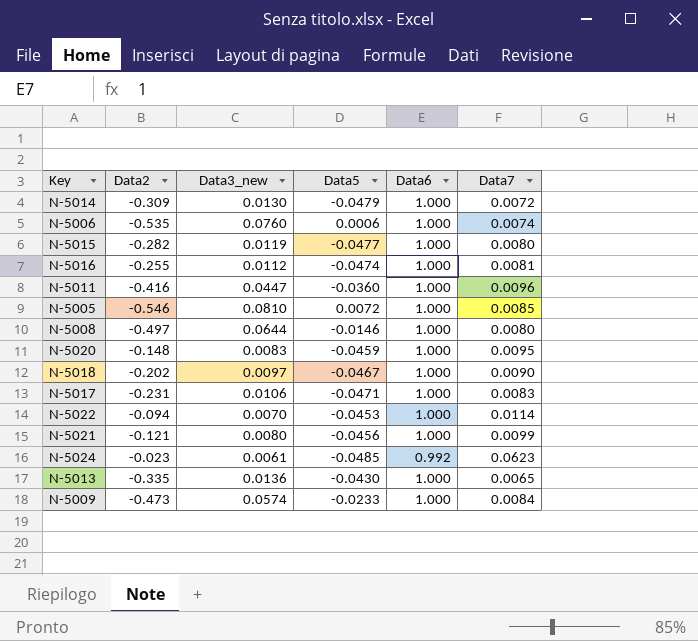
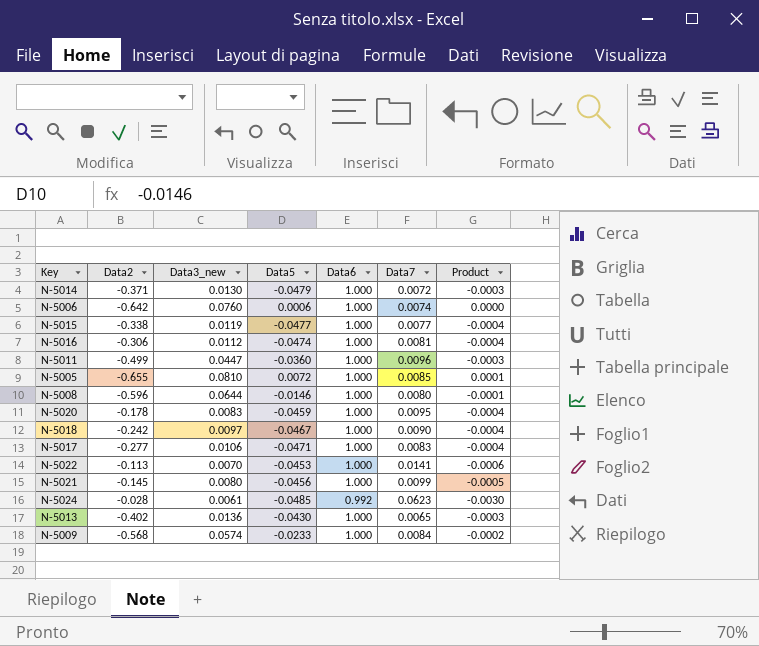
column Product | formula: none -> [Data5] * [Data7]
N-5014 | Data2: -0.309 -> -0.371
N-5006 | Data2: -0.535 -> -0.642
N-5015 | Data2: -0.282 -> -0.338
N-5015 | Data7: 0.0080 -> 0.0077
N-5016 | Data2: -0.255 -> -0.306
N-5011 | Data2: -0.416 -> -0.499
N-5005 | Data2: -0.546 -> -0.655
N-5008 | Data2: -0.497 -> -0.596
N-5020 | Data2: -0.148 -> -0.178
N-5018 | Data2: -0.202 -> -0.242
N-5017 | Data2: -0.231 -> -0.277
N-5022 | Data2: -0.094 -> -0.113
N-5022 | Data7: 0.0114 -> 0.0141
N-5021 | Data2: -0.121 -> -0.145
N-5024 | Data2: -0.023 -> -0.028
N-5013 | Data2: -0.335 -> -0.402
N-5009 | Data2: -0.473 -> -0.568

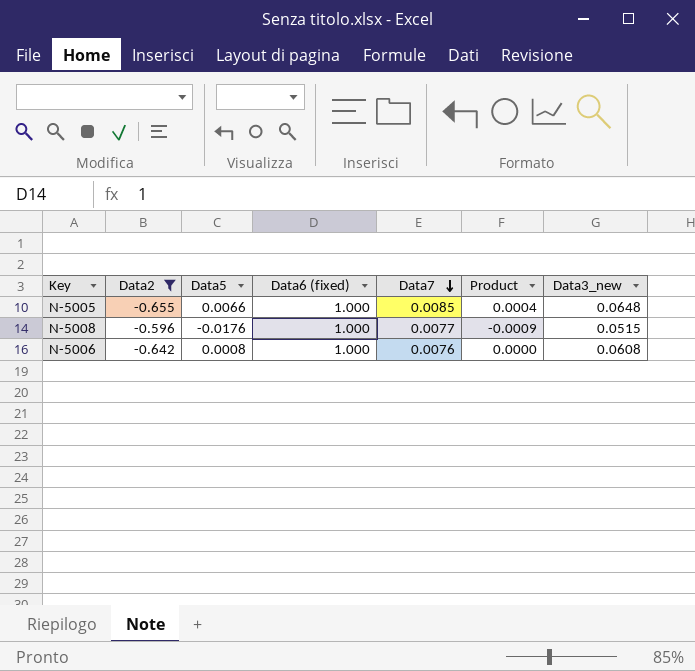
filter: none -> Data2 <= -0.596
row order: none -> Data7 descending
column name: Data6 -> Data6 (fixed)
column Product | formula: [Data5] * [Data7] -> [Data5] * [Data3_new]
column Data3_new | position: 3 -> 7
N-5005 | Data5: 0.0072 -> 0.0066
N-5005 | Data3_new: 0.0810 -> 0.0648
N-5008 | Data5: -0.0146 -> -0.0176
N-5008 | Data7: 0.0080 -> 0.0077
N-5008 | Data3_new: 0.0644 -> 0.0515
N-5006 | Data5: 0.0006 -> 0.0008
N-5006 | Data7: 0.0074 -> 0.0076
N-5006 | Data3_new: 0.0760 -> 0.0608

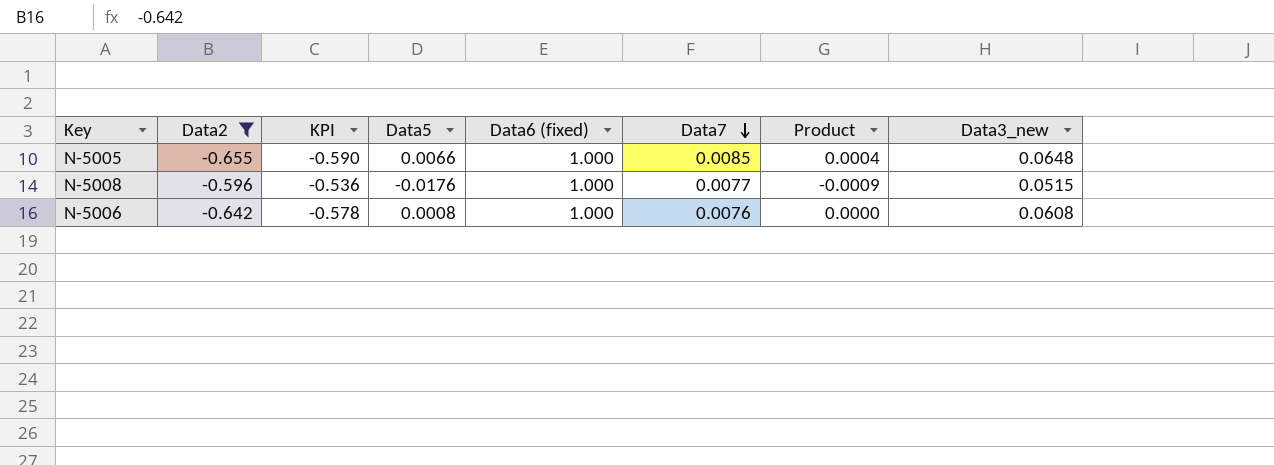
column KPI | formula: none -> [Data2] * 0.9

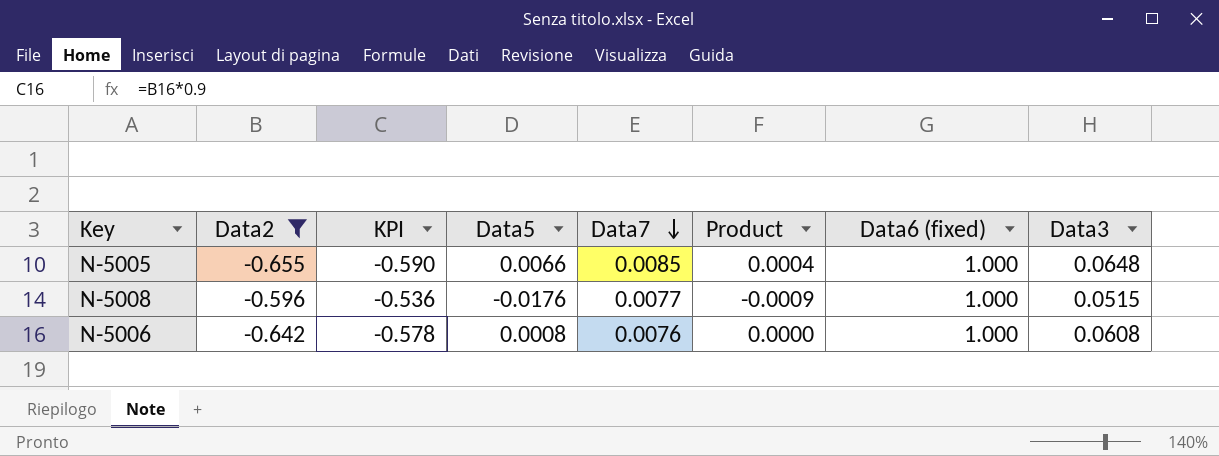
column Data6 (fixed) | position: 5 -> 7
column name: Data3_new -> Data3

